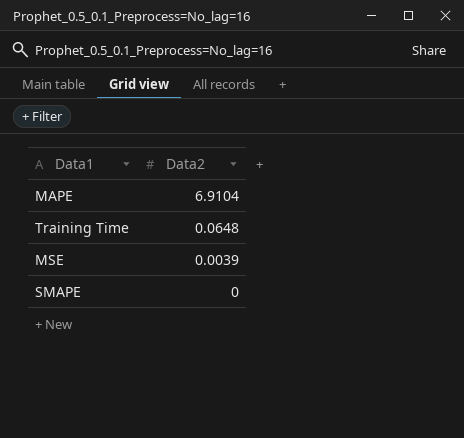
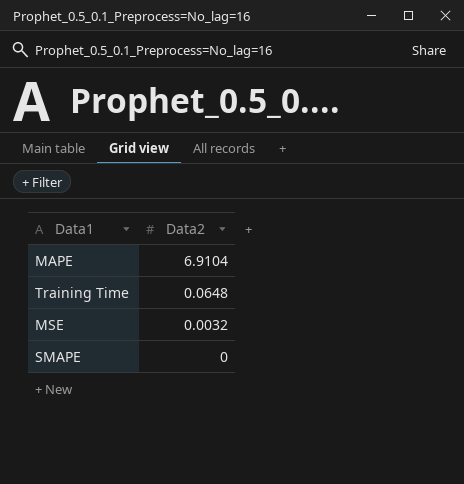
MSE | Data2: 0.0039 -> 0.0032

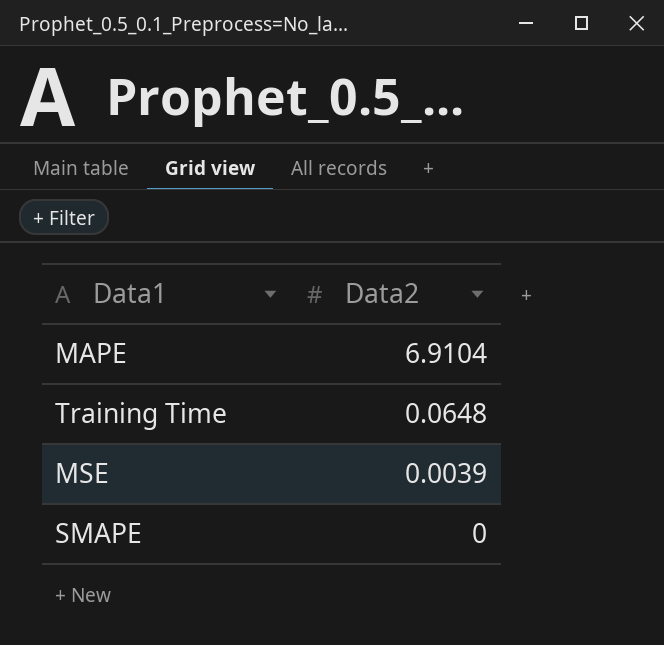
MSE | Data2: 0.0032 -> 0.0039

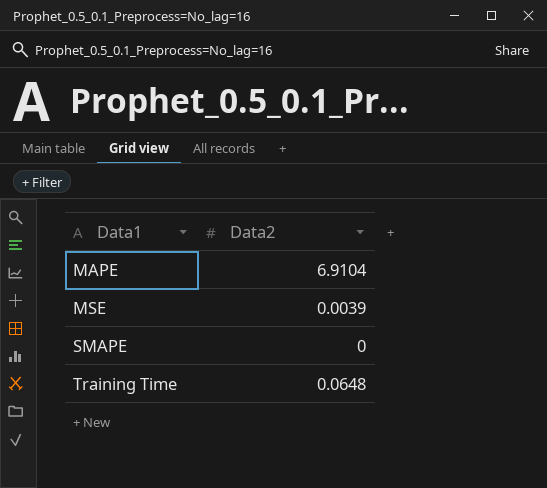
row order: Data2 descending -> Data1 ascending

